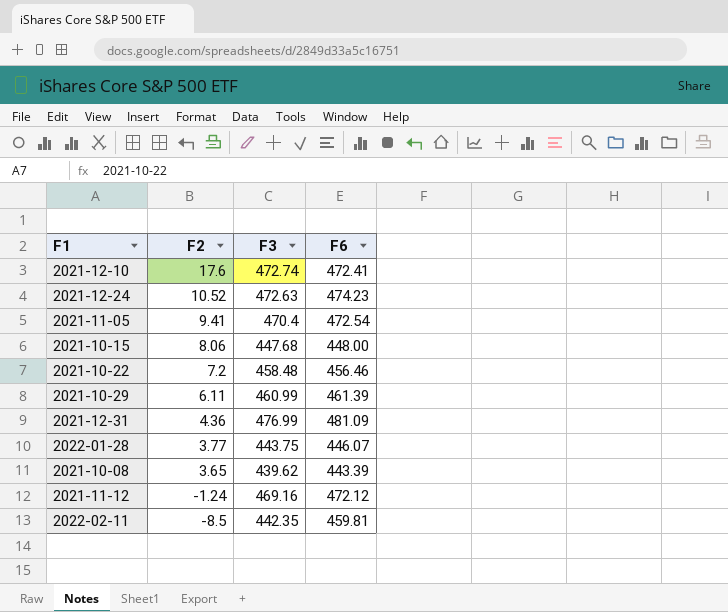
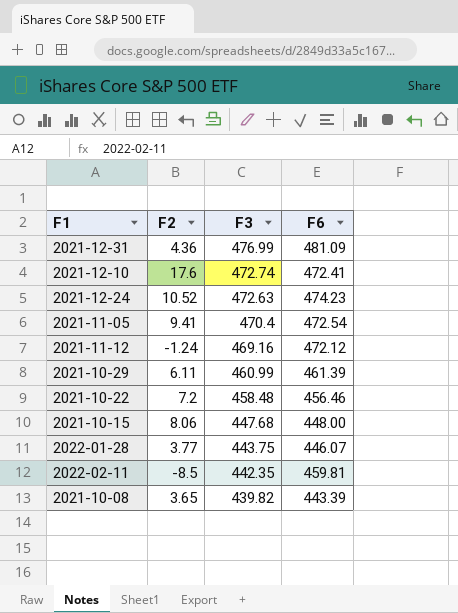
row order: F2 descending -> F3 descending
2021-10-08 | F3: 439.62 -> 439.82

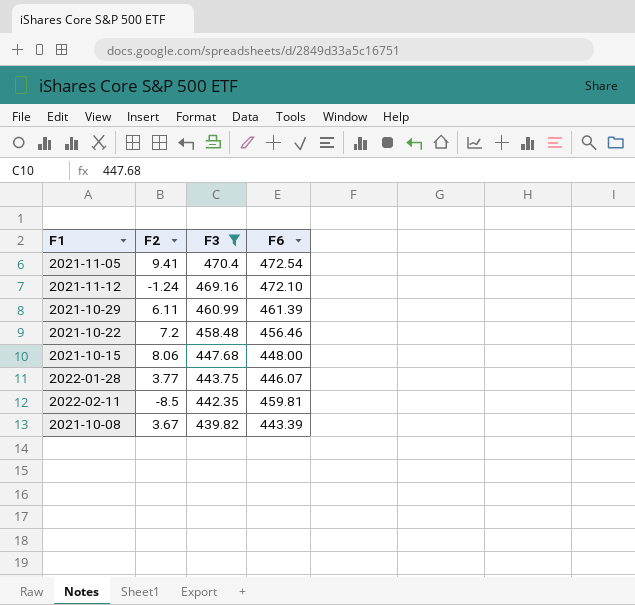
filter: none -> F3 <= 470.4
2021-11-12 | F6: 472.12 -> 472.10
2021-10-08 | F2: 3.65 -> 3.67

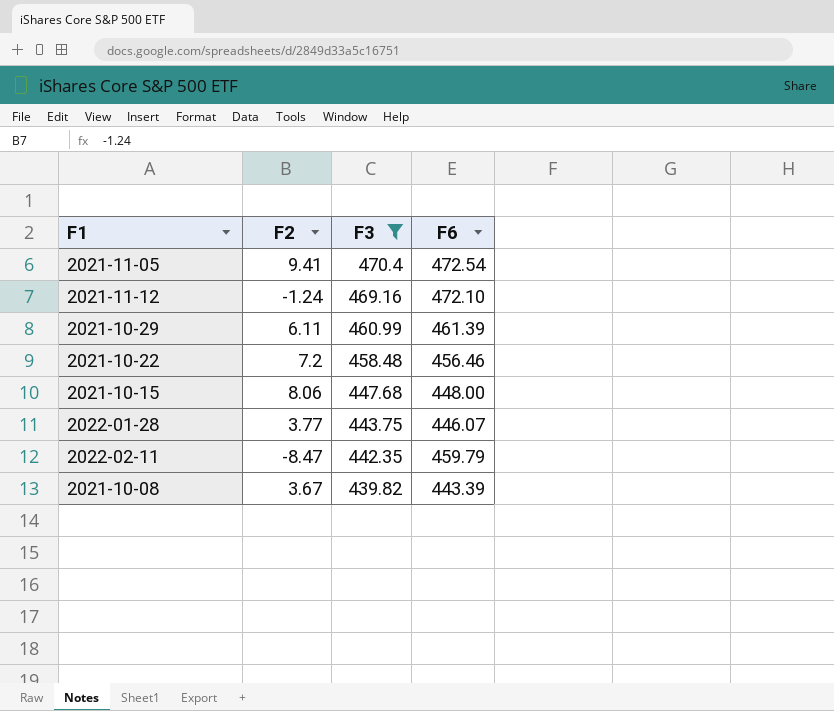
2022-02-11 | F2: -8.5 -> -8.47
2022-02-11 | F6: 459.81 -> 459.79

